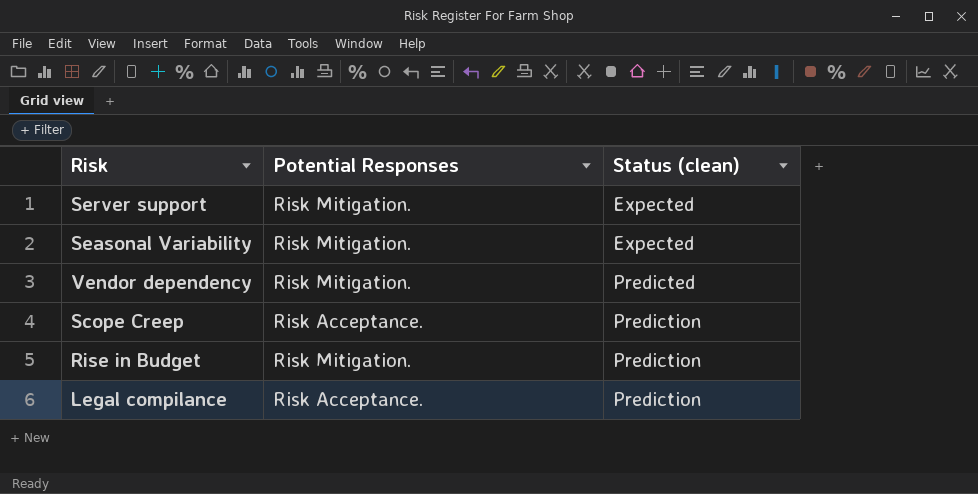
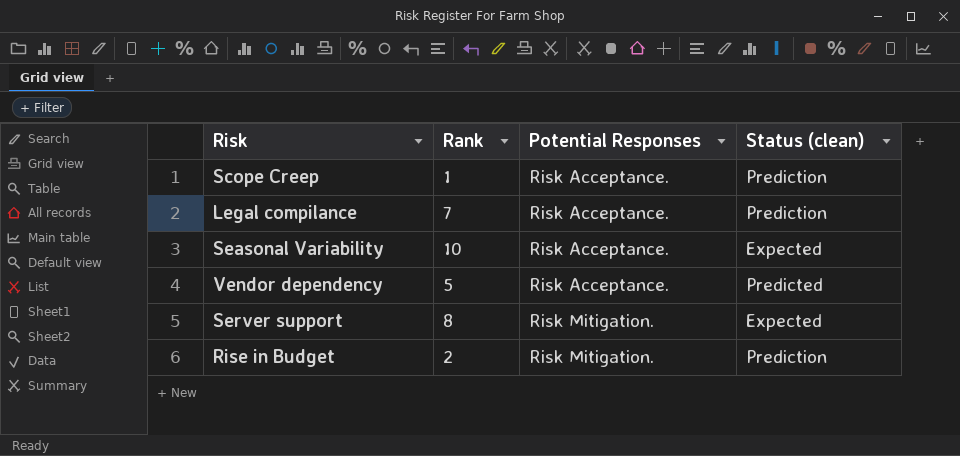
row order: Status (clean) ascending -> Potential Responses ascending
column Rank | position: none -> 2
Seasonal Variability | Potential Responses: Risk Mitigation. -> Risk Acceptance.
Vendor dependency | Potential Responses: Risk Mitigation. -> Risk Acceptance.

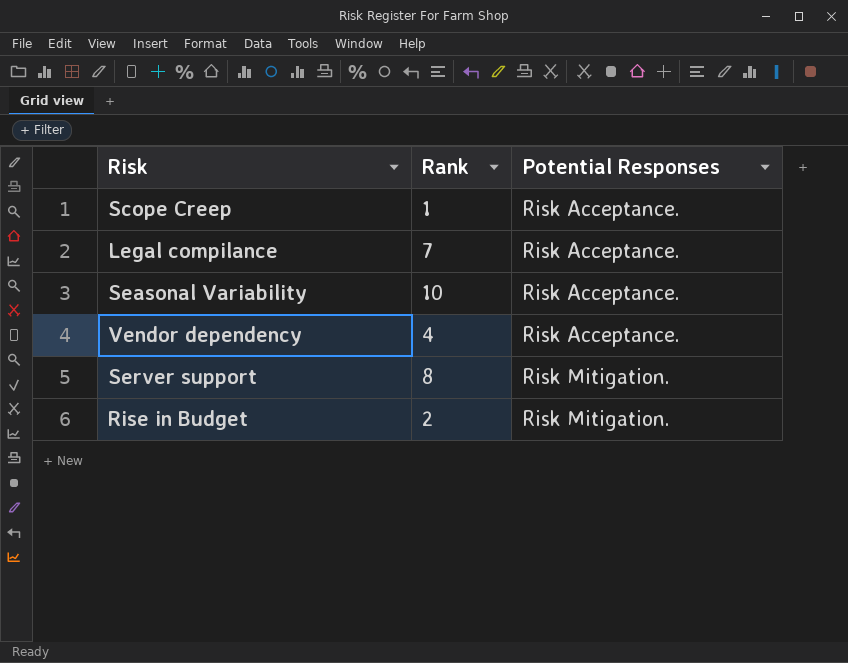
column Status (clean) | position: 4 -> none
Vendor dependency | Rank: 5 -> 4

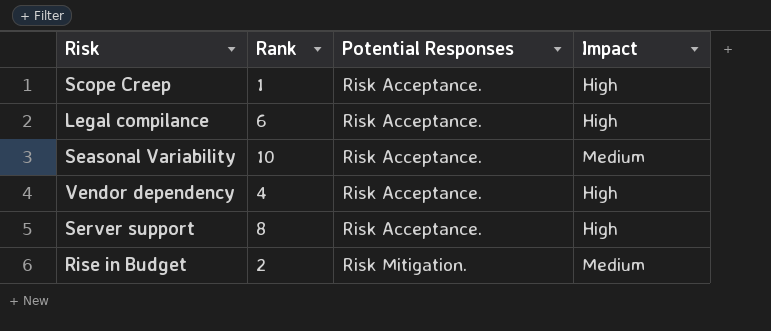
column Impact | position: none -> 4
Legal compilance | Rank: 7 -> 6
Server support | Potential Responses: Risk Mitigation. -> Risk Acceptance.

